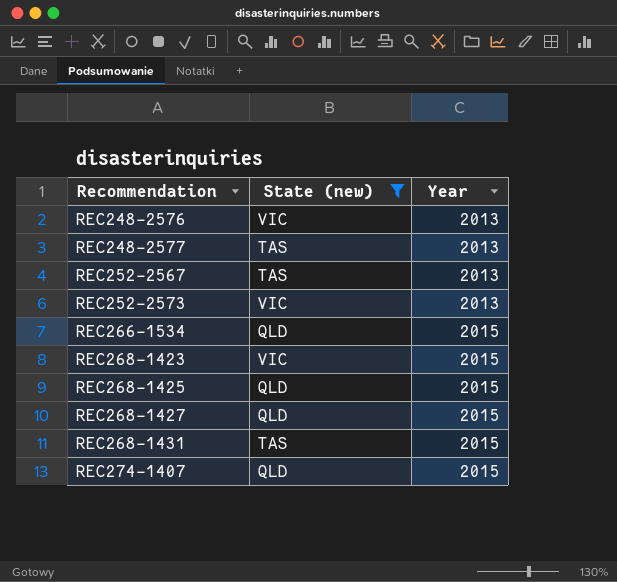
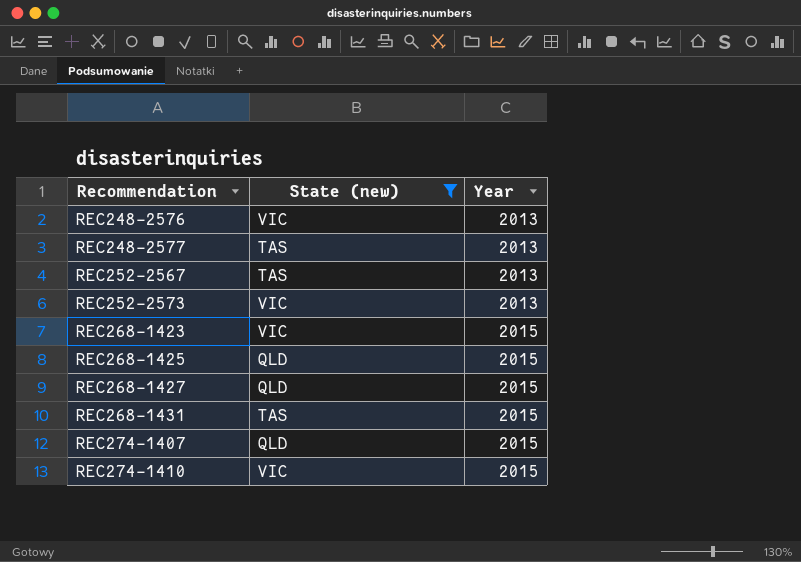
row REC266-1534: QLD | 2015 -> none
row REC274-1410: none -> VIC | 2015

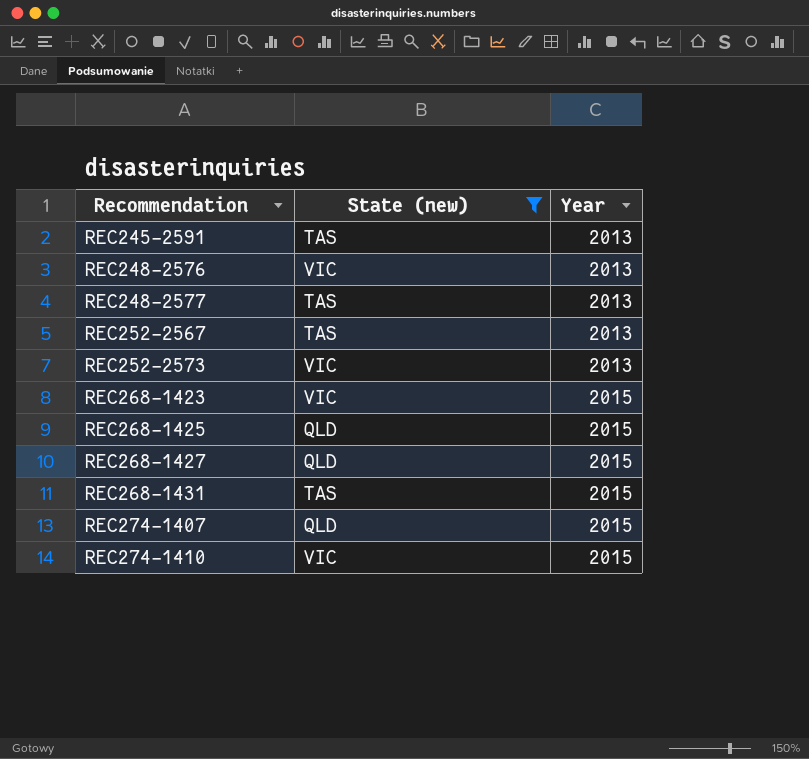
row REC245-2591: none -> TAS | 2013

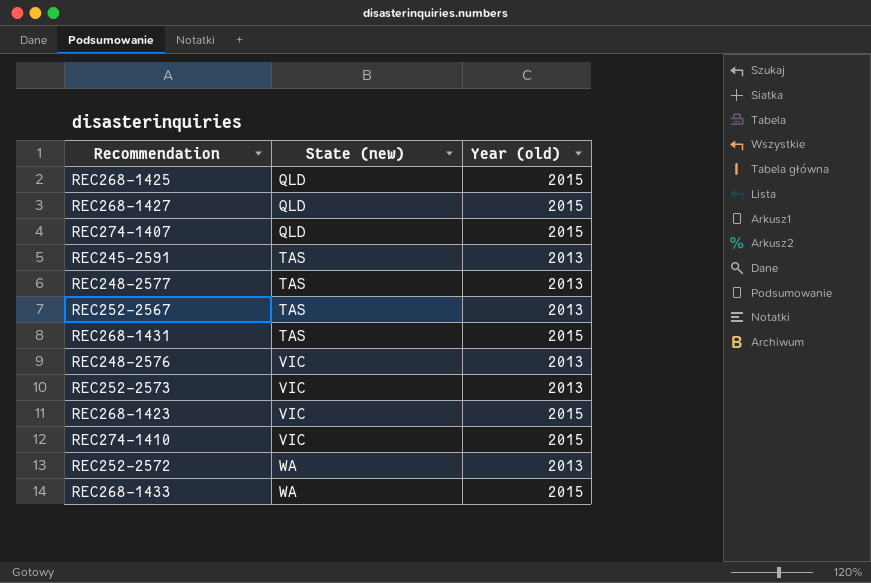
filter: State (new) != WA -> none
row order: Recommendation ascending -> State (new) ascending
column name: Year -> Year (old)

